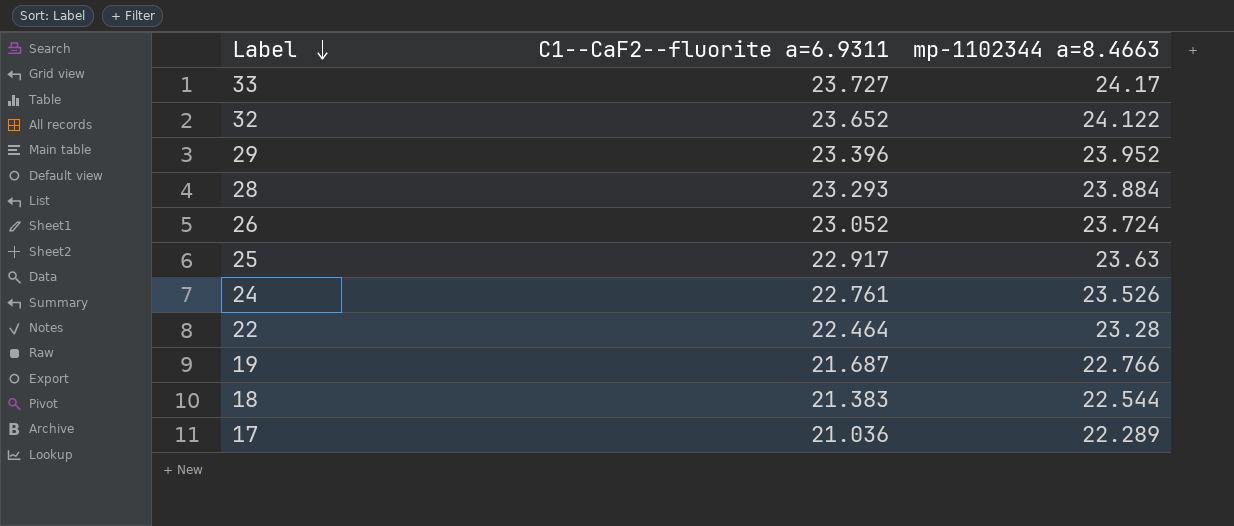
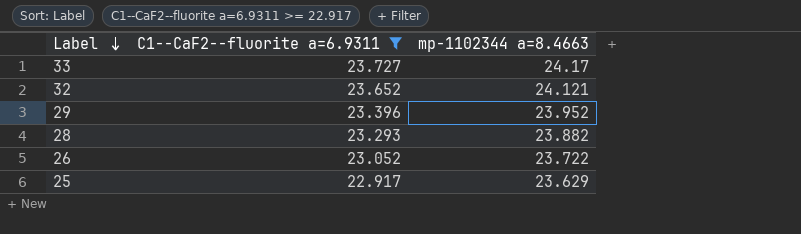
filter: none -> C1--CaF2--fluorite a=6.9311 >= 22.917
32 | mp-1102344 a=8.4663: 24.122 -> 24.121
28 | mp-1102344 a=8.4663: 23.884 -> 23.882
26 | mp-1102344 a=8.4663: 23.724 -> 23.722
25 | mp-1102344 a=8.4663: 23.63 -> 23.629

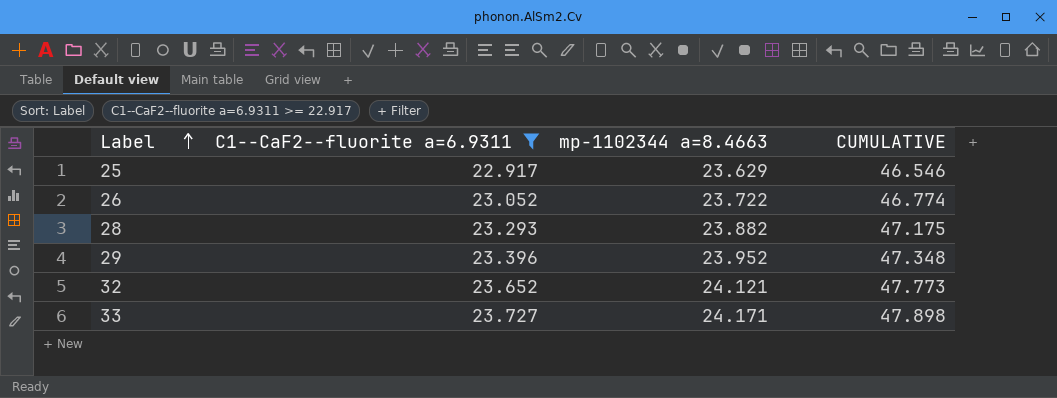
row order: Label descending -> Label ascending
column CUMULATIVE | formula: none -> [C1--CaF2--fluorite a=6.9311] + [mp-1102344 a=8.4663]
33 | mp-1102344 a=8.4663: 24.17 -> 24.171

